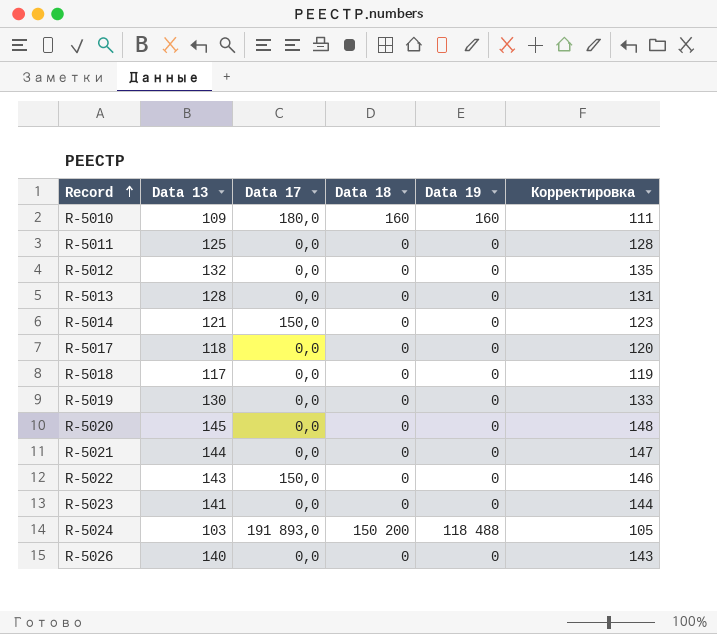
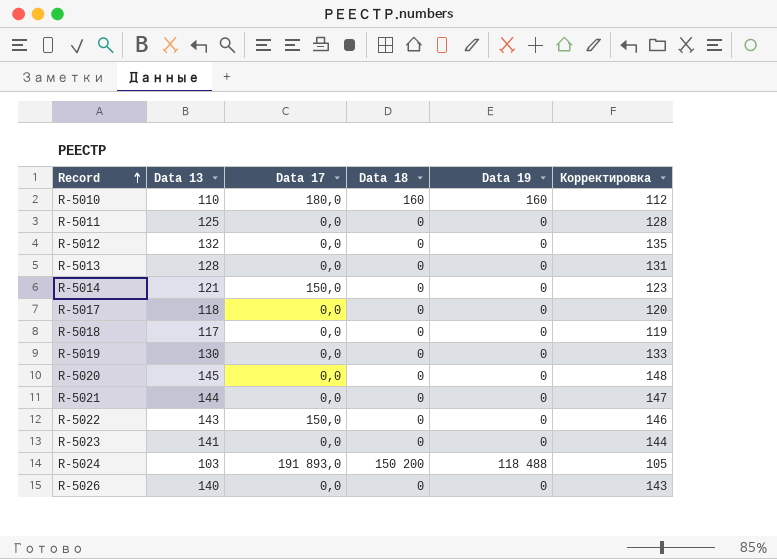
R-5010 | Data 13: 109 -> 110
R-5010 | Корректировка: 111 -> 112

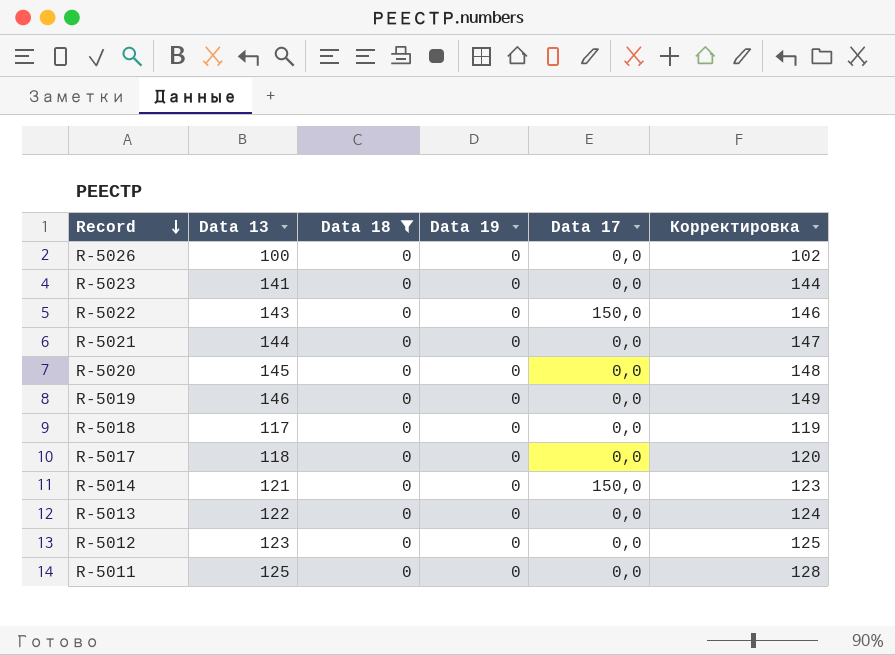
filter: none -> Data 18 = 0
row order: Record ascending -> Record descending
column Data 17 | position: 3 -> 5
R-5026 | Data 13: 140 -> 100
R-5026 | Корректировка: 143 -> 102
R-5019 | Data 13: 130 -> 146
R-5019 | Корректировка: 133 -> 149
R-5013 | Data 13: 128 -> 122
R-5013 | Корректировка: 131 -> 124
R-5012 | Data 13: 132 -> 123
R-5012 | Корректировка: 135 -> 125

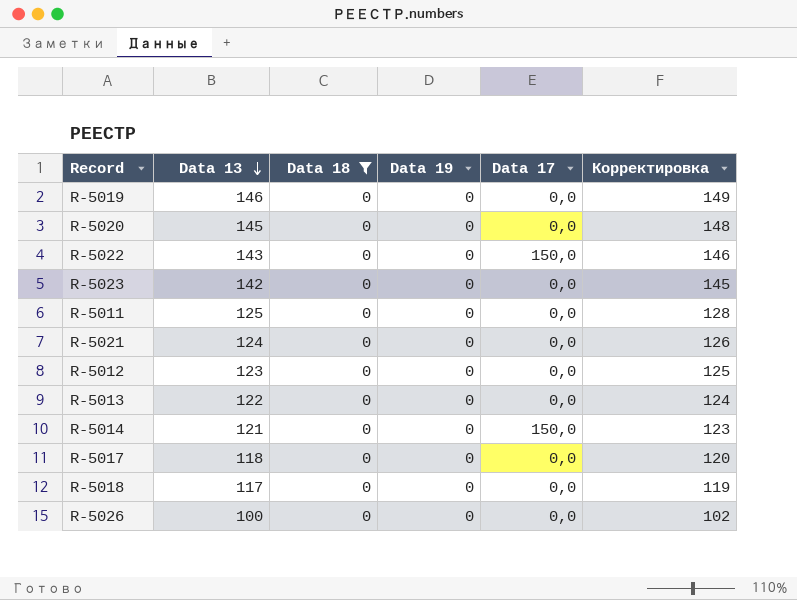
row order: Record descending -> Data 13 descending
R-5023 | Data 13: 141 -> 142
R-5023 | Корректировка: 144 -> 145
R-5021 | Data 13: 144 -> 124
R-5021 | Корректировка: 147 -> 126

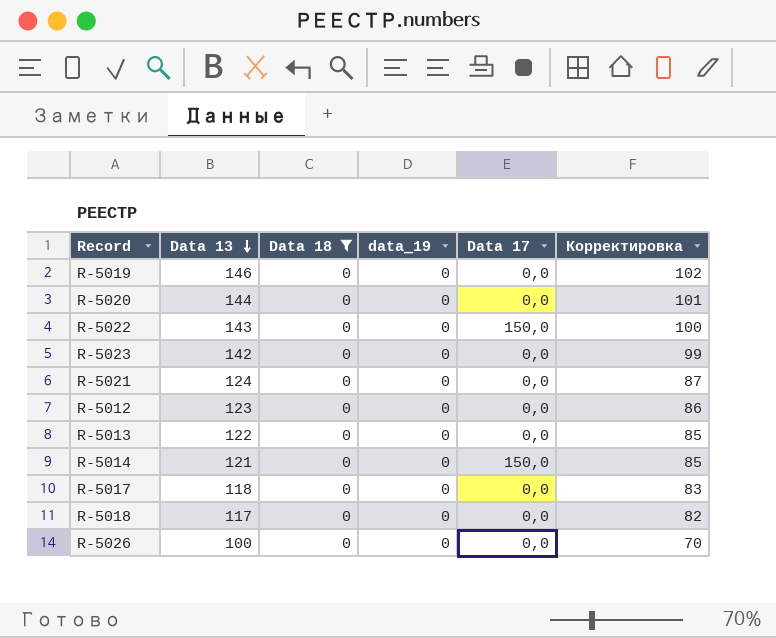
column name: Data 19 -> data_19
column Корректировка | formula: [Data 13] * 1,02 -> [Data 13] * 0,7
row R-5011: 125 | 0 | 0 | 0,0 | 128 -> none
R-5020 | Data 13: 145 -> 144

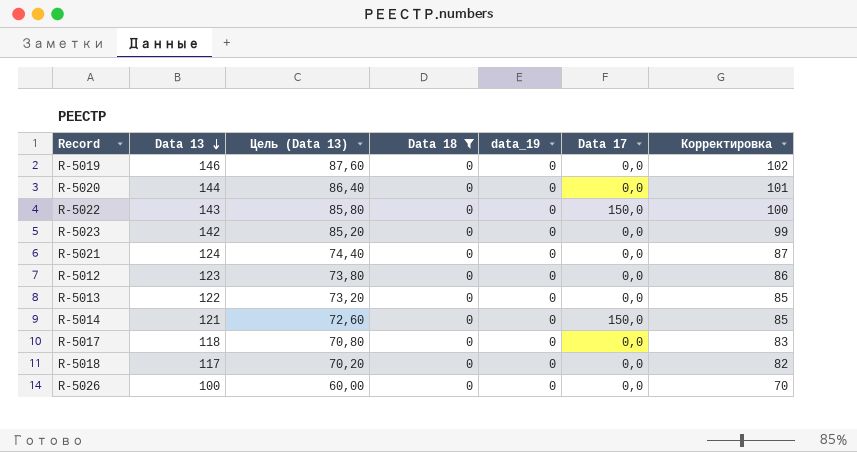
column Цель (Data 13) | formula: none -> [Data 13] * 0,6

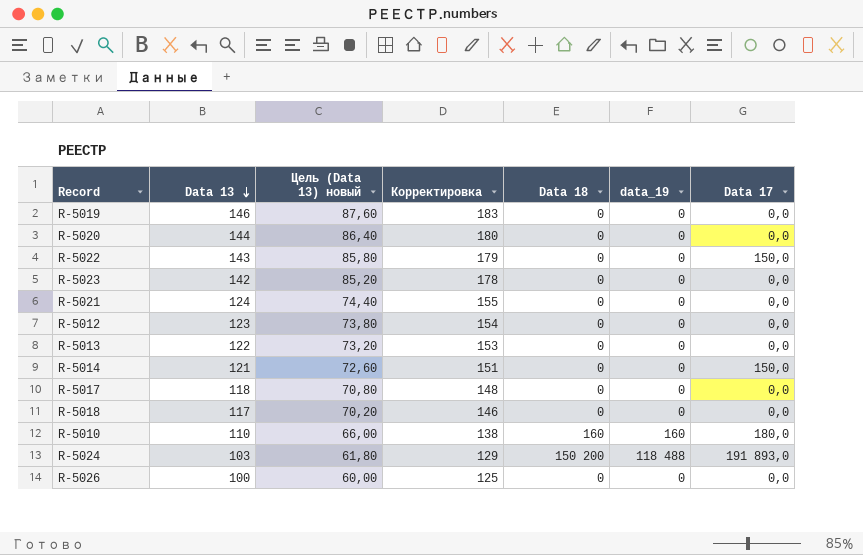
filter: Data 18 = 0 -> none
column name: Цель (Data 13) -> Цель (Data 13) новый
column Корректировка | formula: [Data 13] * 0,7 -> [Data 13] * 1,25
column Корректировка | position: 7 -> 4

